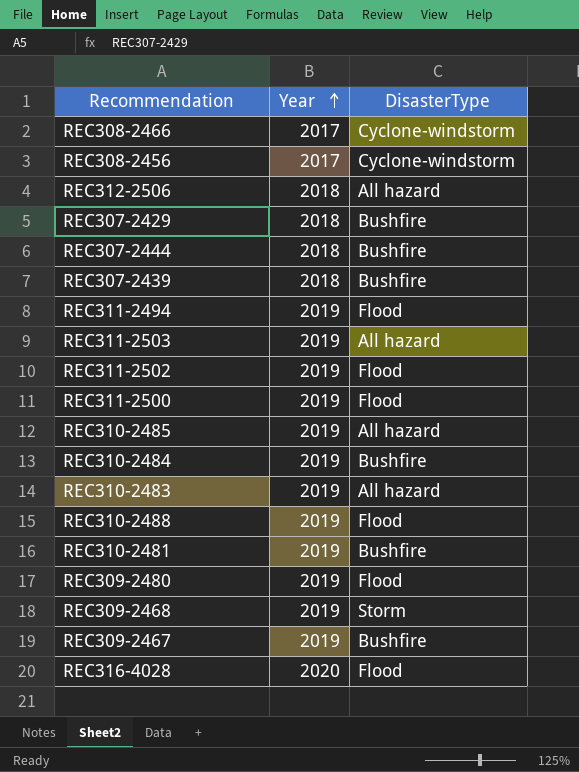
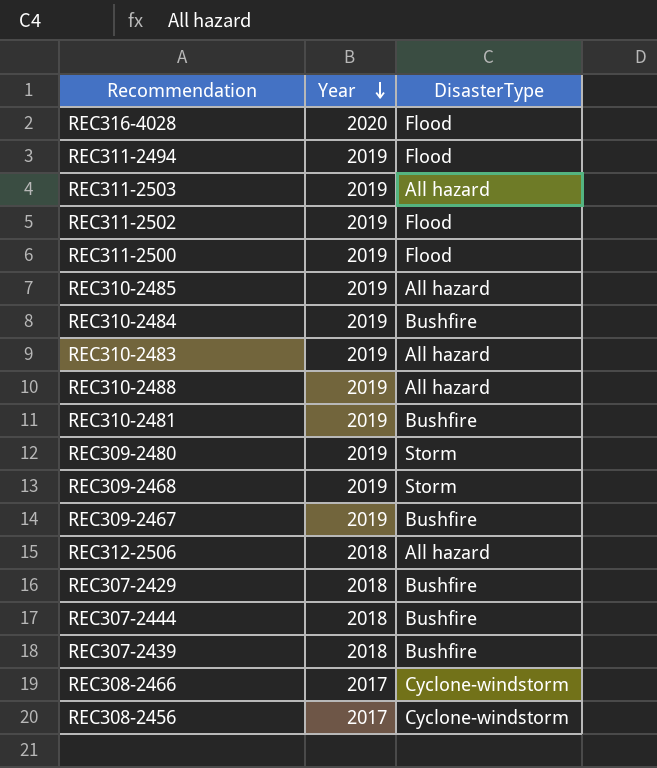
row order: Year ascending -> Year descending
REC310-2488 | DisasterType: Flood -> All hazard
REC309-2480 | DisasterType: Flood -> Storm

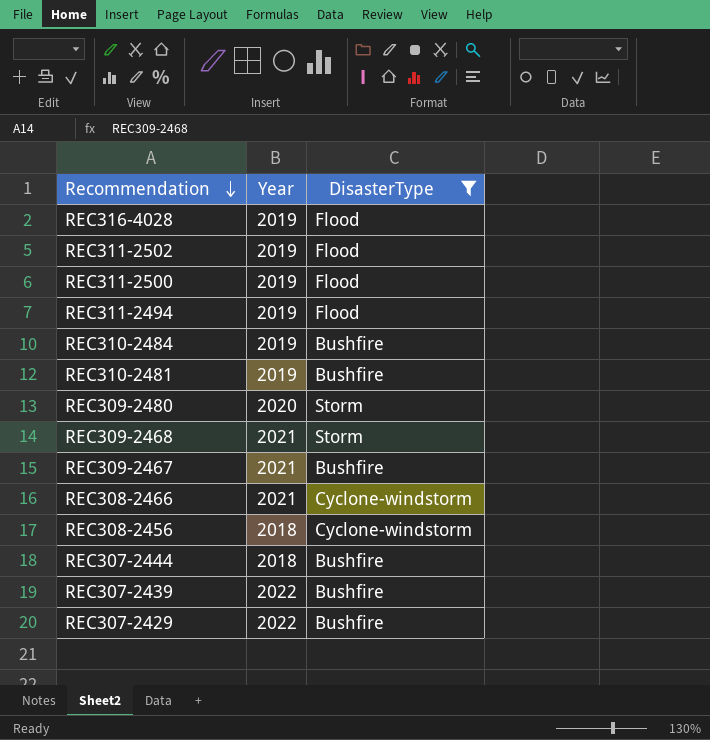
filter: none -> DisasterType != All hazard
row order: Year descending -> Recommendation descending
REC316-4028 | Year: 2020 -> 2019
REC309-2480 | Year: 2019 -> 2020
REC309-2468 | Year: 2019 -> 2021
REC309-2467 | Year: 2019 -> 2021
REC308-2466 | Year: 2017 -> 2021
REC308-2456 | Year: 2017 -> 2018
REC307-2439 | Year: 2018 -> 2022
REC307-2429 | Year: 2018 -> 2022

